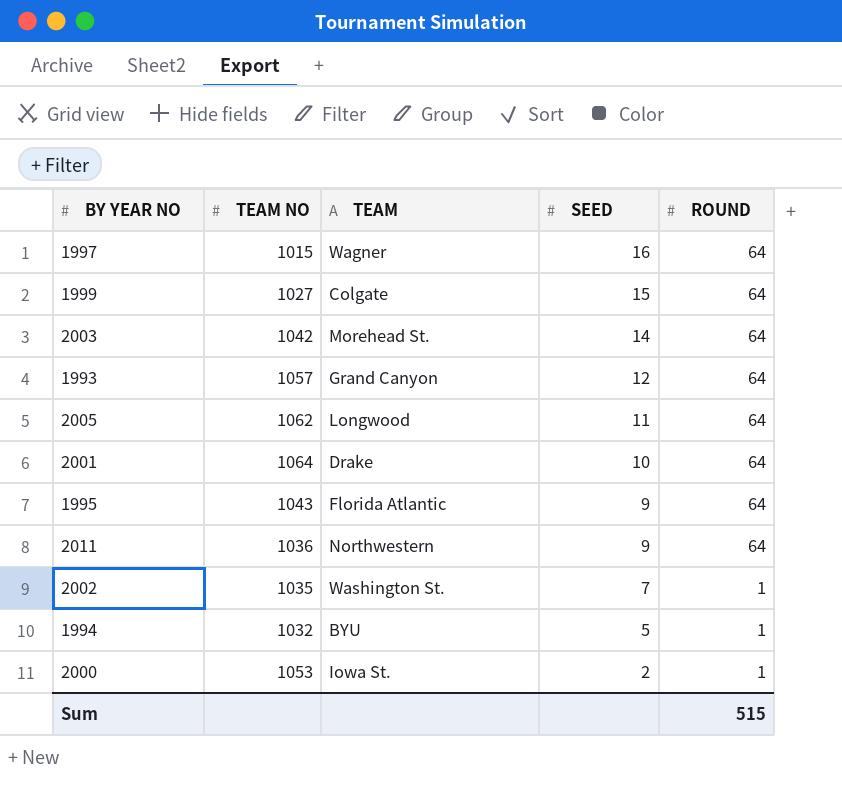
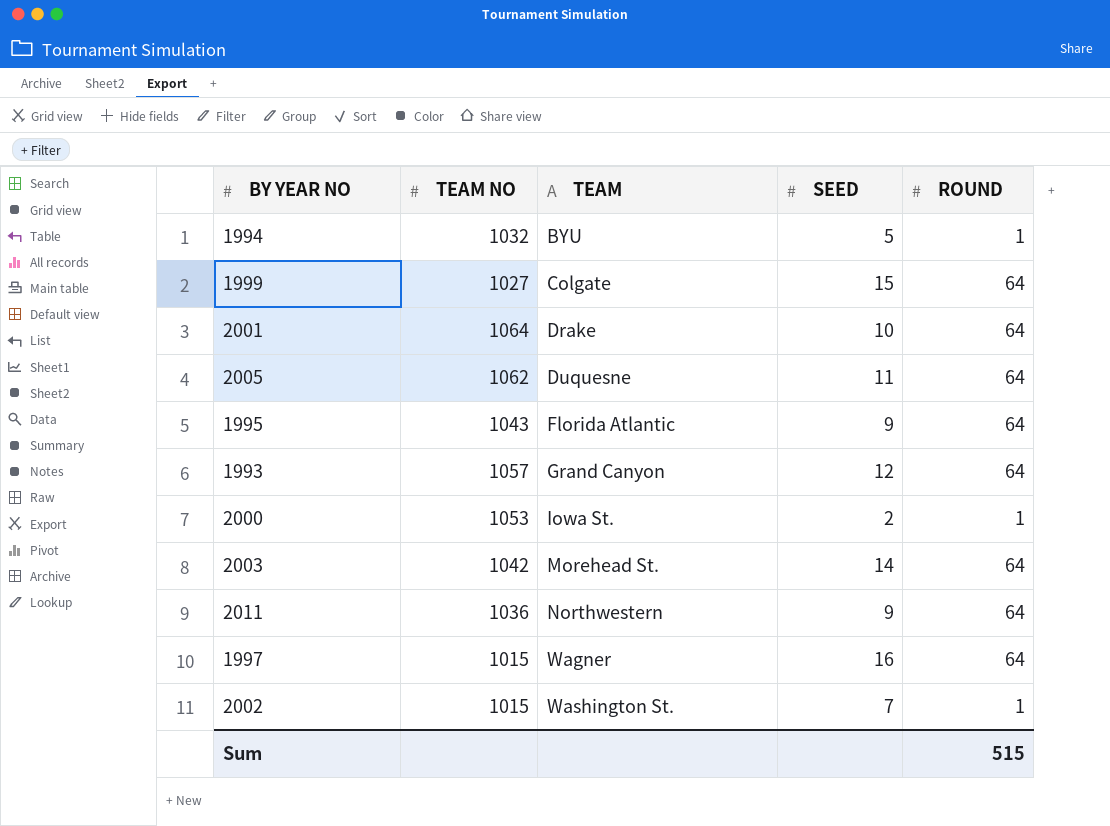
row order: SEED descending -> TEAM ascending
2005 | TEAM: Longwood -> Duquesne
2002 | TEAM NO: 1035 -> 1015

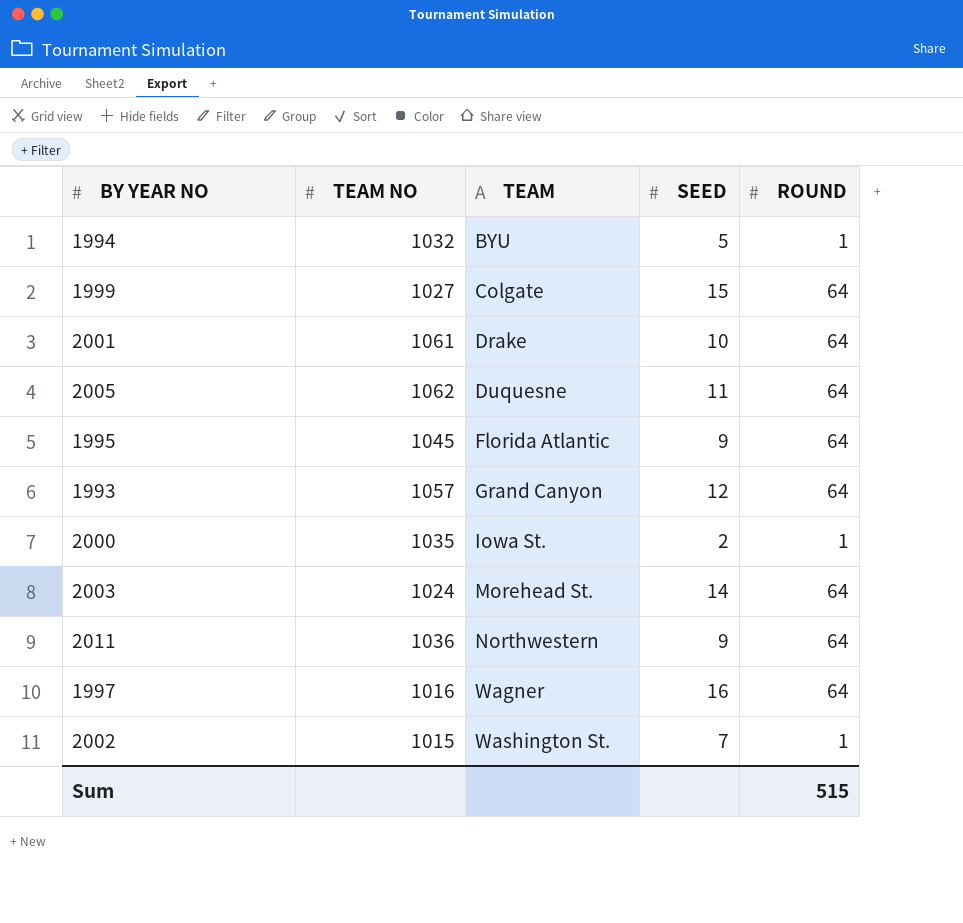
2001 | TEAM NO: 1064 -> 1061
1995 | TEAM NO: 1043 -> 1045
2000 | TEAM NO: 1053 -> 1035
2003 | TEAM NO: 1042 -> 1024
1997 | TEAM NO: 1015 -> 1016

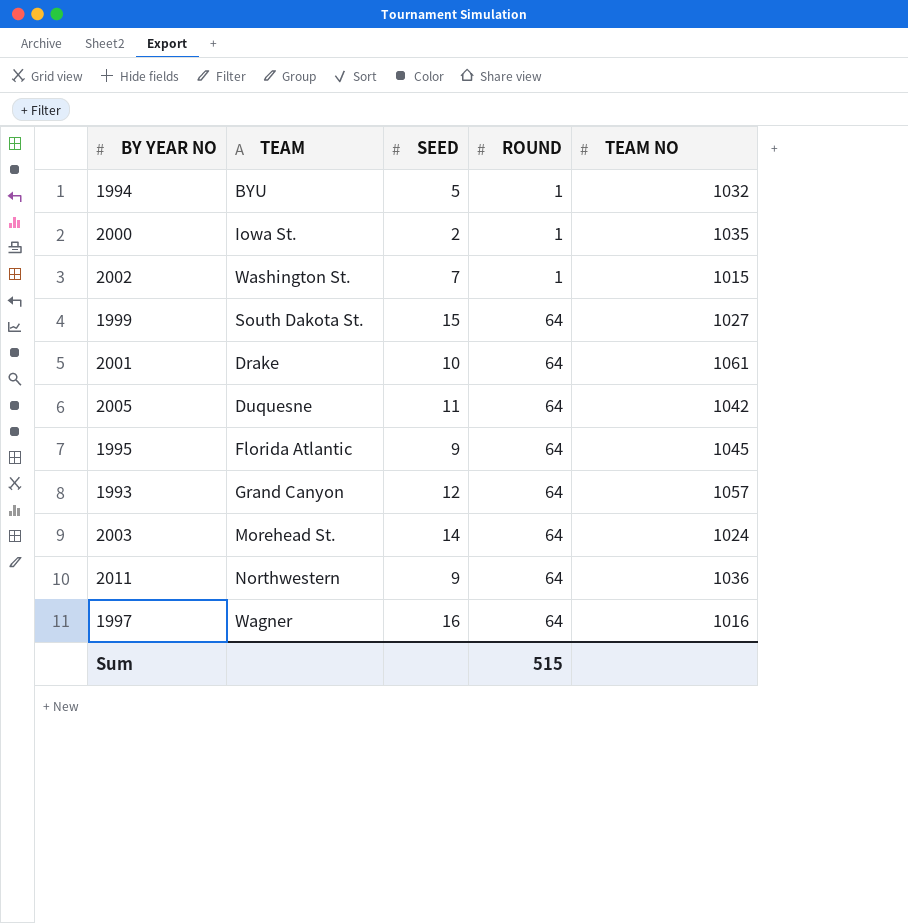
row order: TEAM ascending -> ROUND ascending
column TEAM NO | position: 2 -> 5
1999 | TEAM: Colgate -> South Dakota St.
2005 | TEAM NO: 1062 -> 1042

